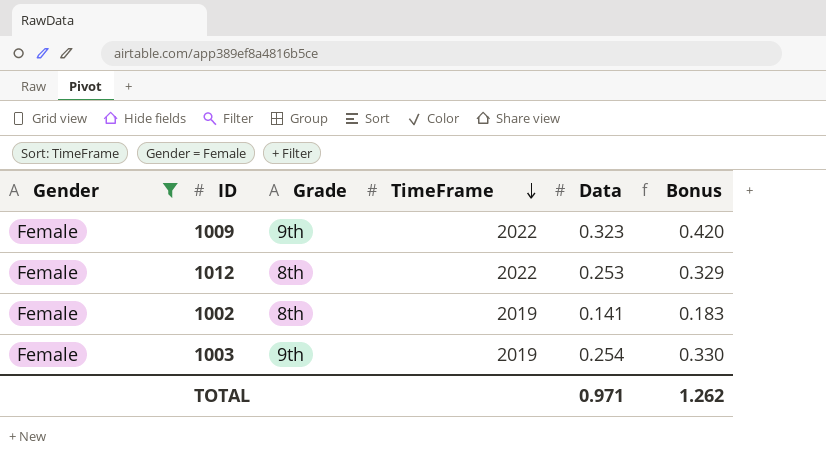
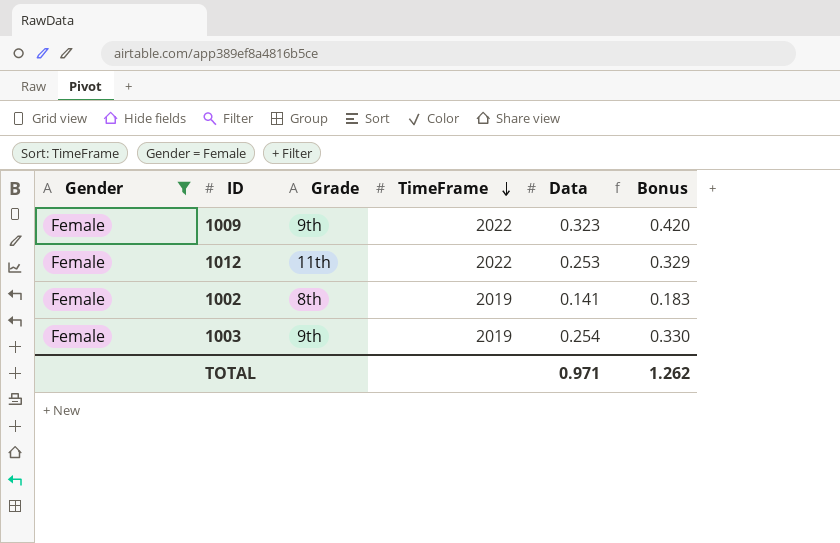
1012 | Grade: 8th -> 11th

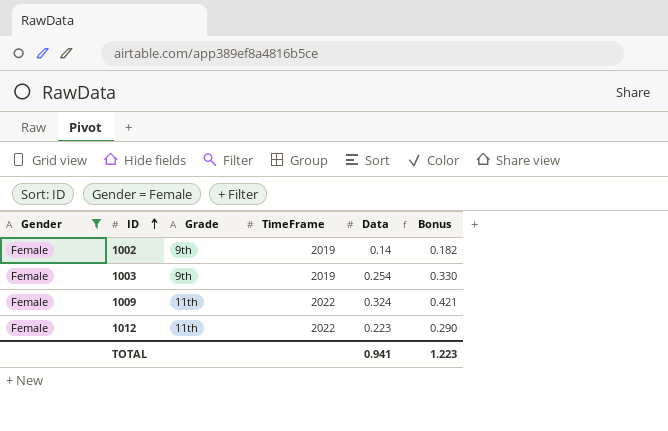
row order: TimeFrame descending -> ID ascending
1002 | Grade: 8th -> 9th
1002 | Data: 0.141 -> 0.14
1002 | Bonus: 0.183 -> 0.182
1009 | Grade: 9th -> 11th
1009 | Data: 0.323 -> 0.324
1009 | Bonus: 0.420 -> 0.421
1012 | Data: 0.253 -> 0.223
1012 | Bonus: 0.329 -> 0.290
TOTAL | Data: 0.971 -> 0.941
TOTAL | Bonus: 1.262 -> 1.223

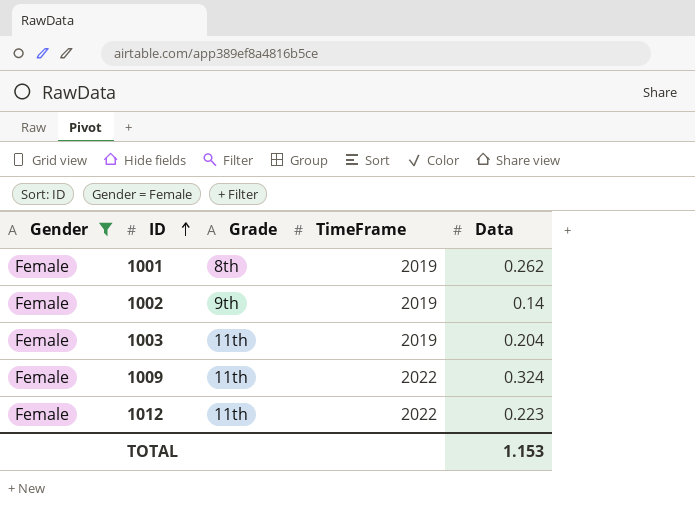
column Bonus | formula: [Data] * 1.3 -> none
row 1001: none -> Female | 8th | 2019 | 0.262
1003 | Grade: 9th -> 11th
1003 | Data: 0.254 -> 0.204
TOTAL | Data: 0.941 -> 1.153

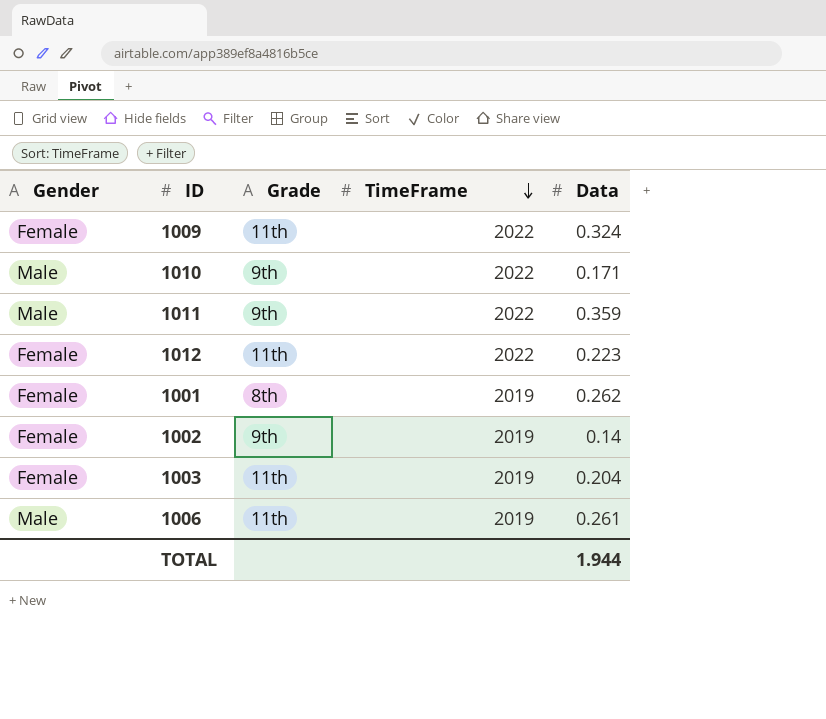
filter: Gender = Female -> none
row order: ID ascending -> TimeFrame descending
TOTAL | Data: 1.153 -> 1.944

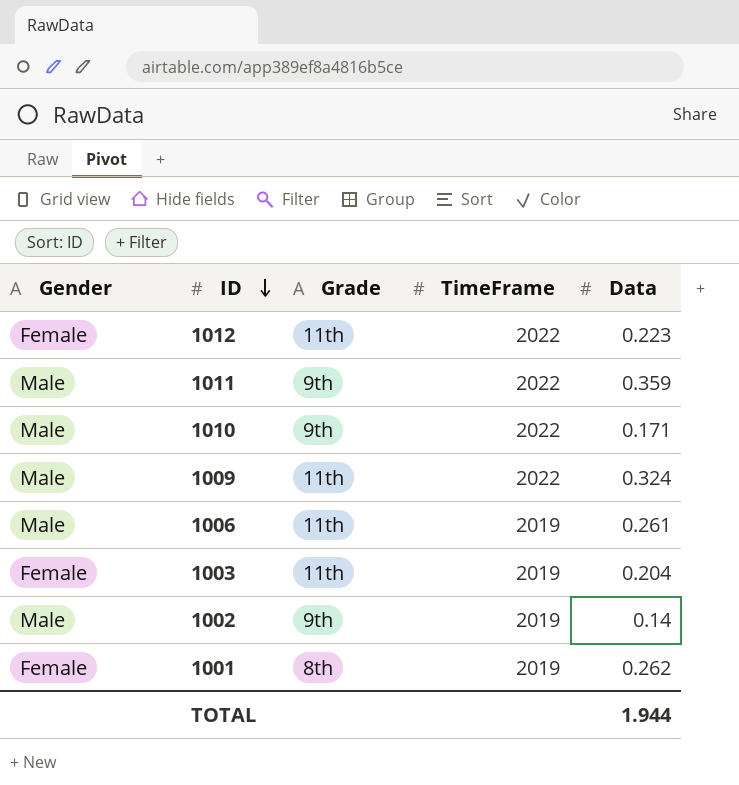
row order: TimeFrame descending -> ID descending
1009 | Gender: Female -> Male
1002 | Gender: Female -> Male

